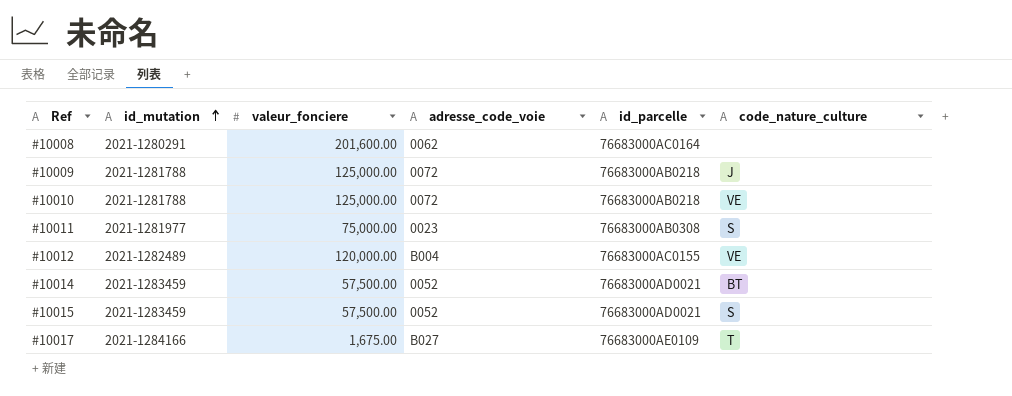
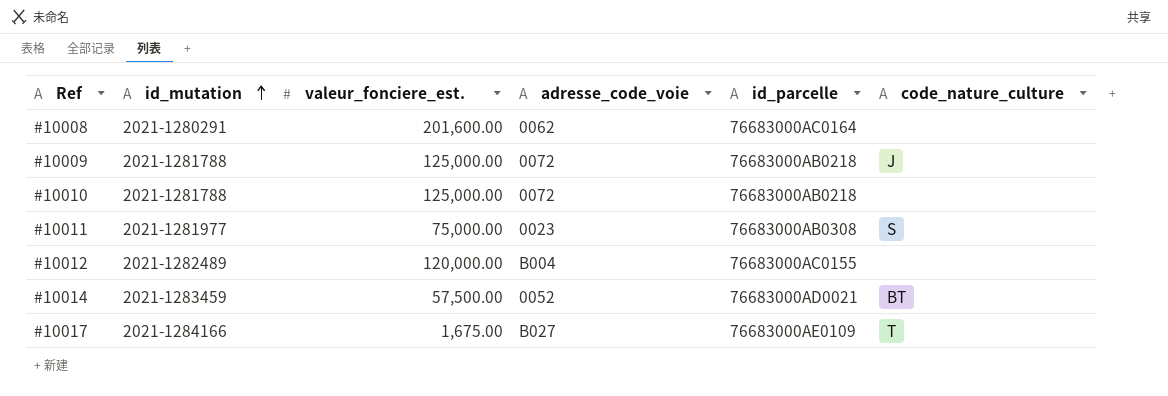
column name: valeur_fonciere -> valeur_fonciere_est.
row #10015: 2021-1283459 | 57,500.00 | 0052 | 76683000AD0021 | S -> none
#10010 | code_nature_culture: VE -> none
#10012 | code_nature_culture: VE -> none

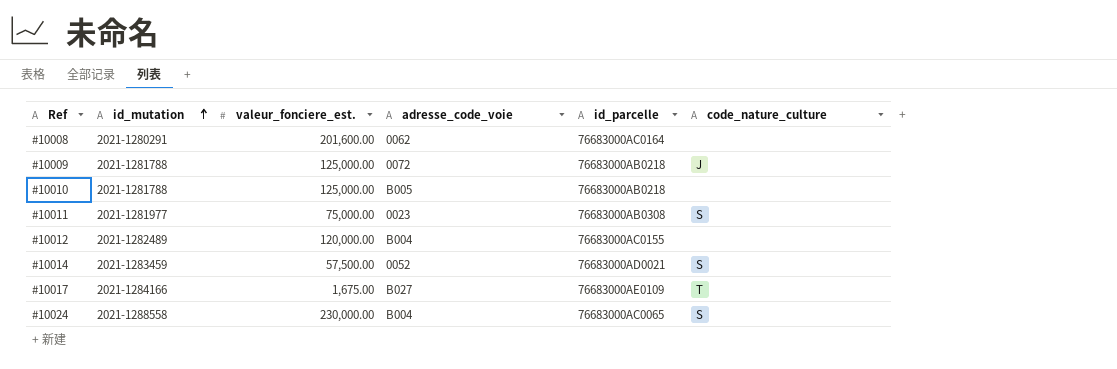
#10010 | adresse_code_voie: 0072 -> B005
#10014 | code_nature_culture: BT -> S
row #10024: none -> 2021-1288558 | 230,000.00 | B004 | 76683000AC0065 | S

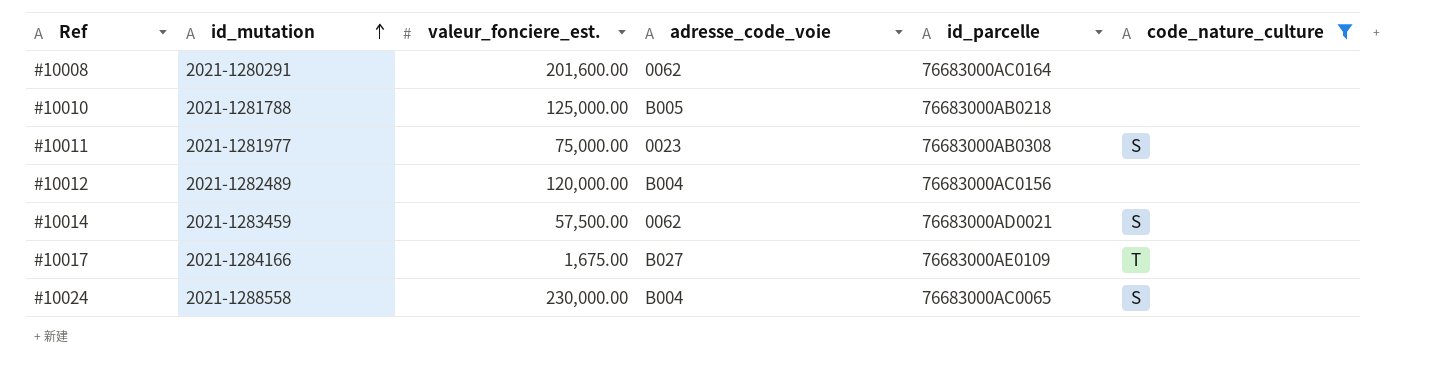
filter: none -> code_nature_culture != J
#10012 | id_parcelle: 76683000AC0155 -> 76683000AC0156
#10014 | adresse_code_voie: 0052 -> 0062

